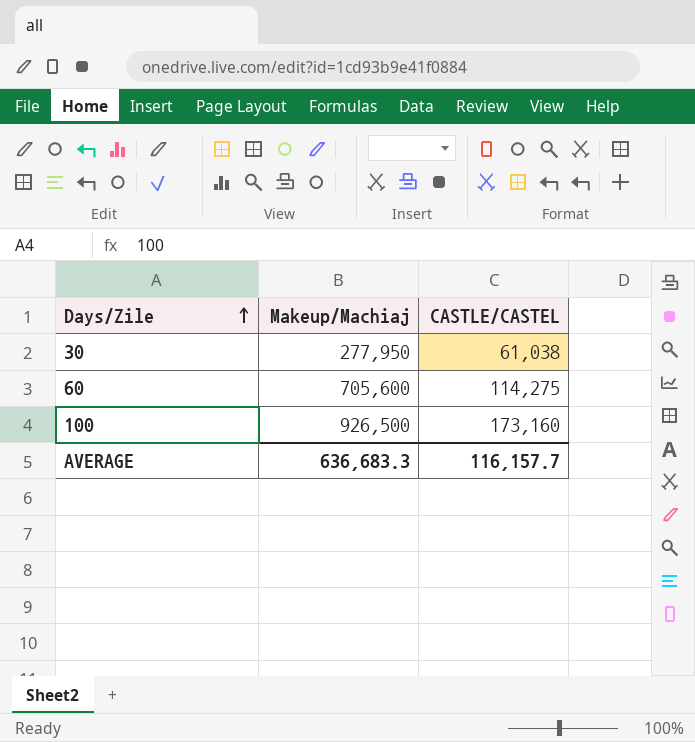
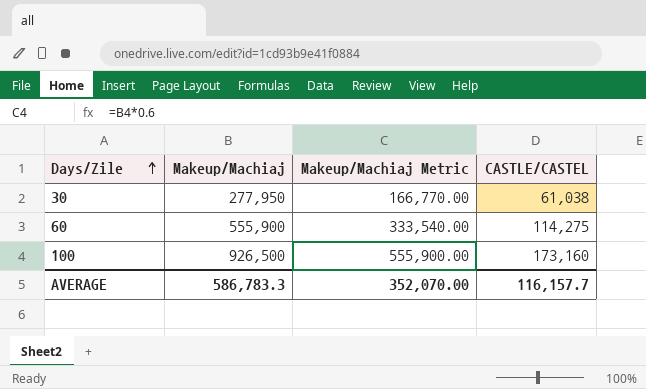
column Makeup/Machiaj Metric | formula: none -> [Makeup/Machiaj] * 0.6
60 | Makeup/Machiaj: 705,600 -> 555,900
AVERAGE | Makeup/Machiaj: 636,683.3 -> 586,783.3

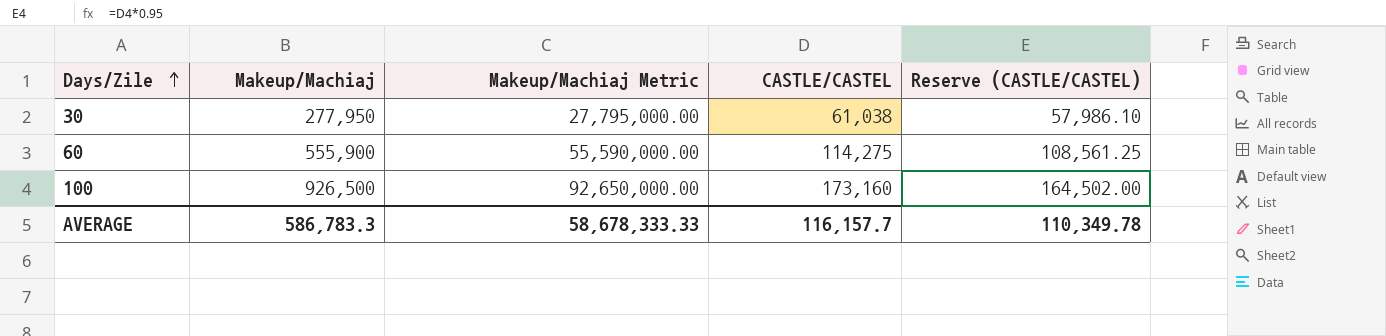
column Makeup/Machiaj Metric | formula: [Makeup/Machiaj] * 0.6 -> [Makeup/Machiaj] * 100
column Reserve (CASTLE/CASTEL) | formula: none -> [CASTLE/CASTEL] * 0.95
AVERAGE | Makeup/Machiaj Metric: 352,070.00 -> 58,678,333.33

